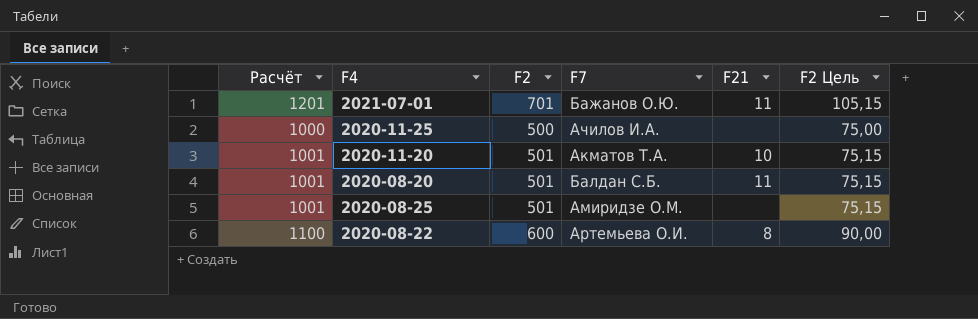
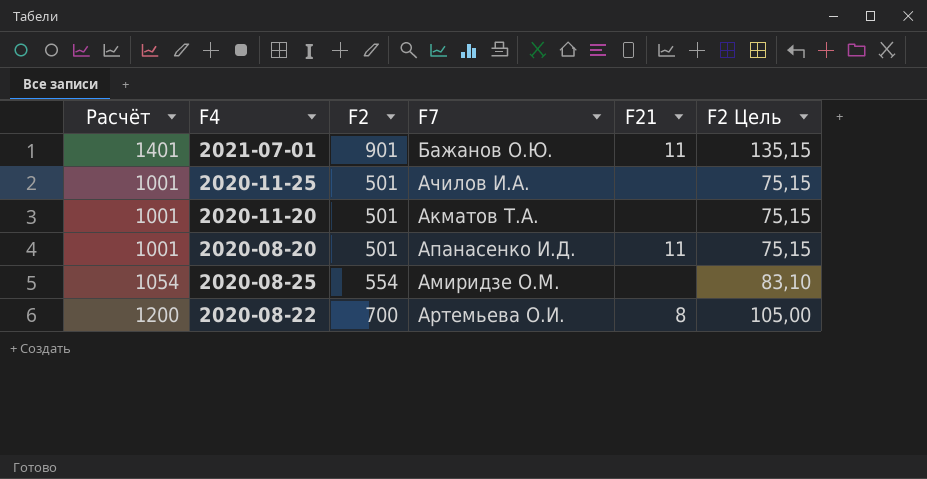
2021-07-01 | Расчёт: 1201 -> 1401
2021-07-01 | F2: 701 -> 901
2021-07-01 | F2 Цель: 105,15 -> 135,15
2020-11-25 | Расчёт: 1000 -> 1001
2020-11-25 | F2: 500 -> 501
2020-11-25 | F2 Цель: 75,00 -> 75,15
2020-11-20 | F21: 10 -> none
2020-08-20 | F7: Балдан С.Б. -> Апанасенко И.Д.
2020-08-25 | Расчёт: 1001 -> 1054
2020-08-25 | F2: 501 -> 554
2020-08-25 | F2 Цель: 75,15 -> 83,10
2020-08-22 | Расчёт: 1100 -> 1200
2020-08-22 | F2: 600 -> 700
2020-08-22 | F2 Цель: 90,00 -> 105,00

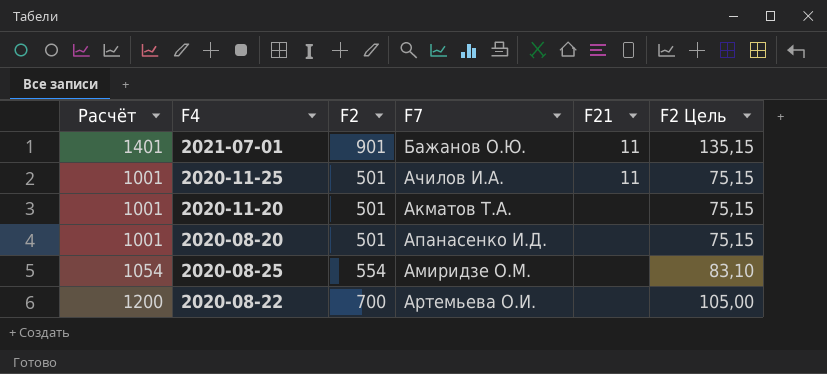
2020-11-25 | F21: none -> 11
2020-08-20 | F21: 11 -> none
2020-08-22 | F21: 8 -> none

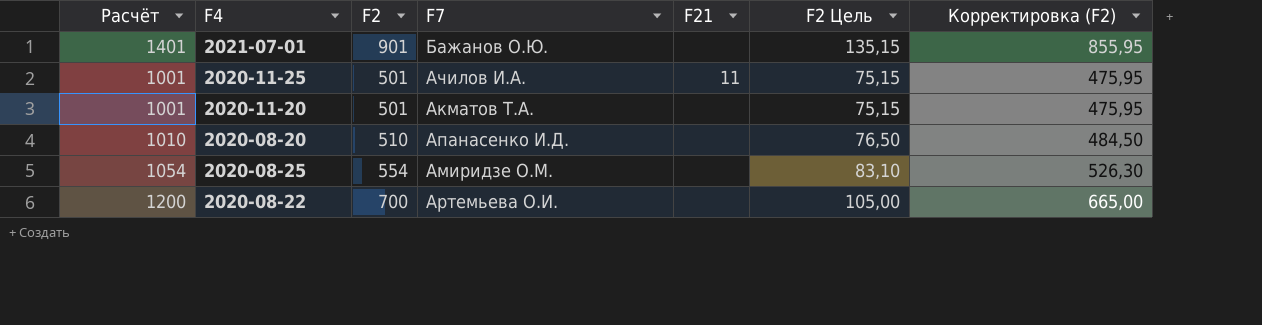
column Корректировка (F2) | formula: none -> [F2] * 0,95
2021-07-01 | F21: 11 -> none
2020-08-20 | Расчёт: 1001 -> 1010
2020-08-20 | F2: 501 -> 510
2020-08-20 | F2 Цель: 75,15 -> 76,50

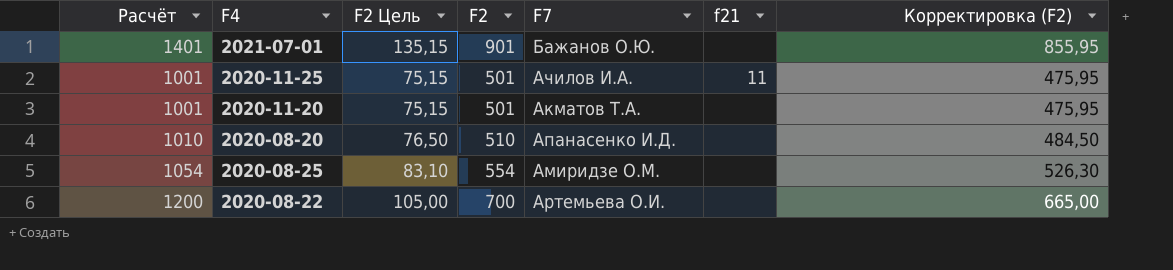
column F2 Цель | position: 6 -> 3
column name: F21 -> f21

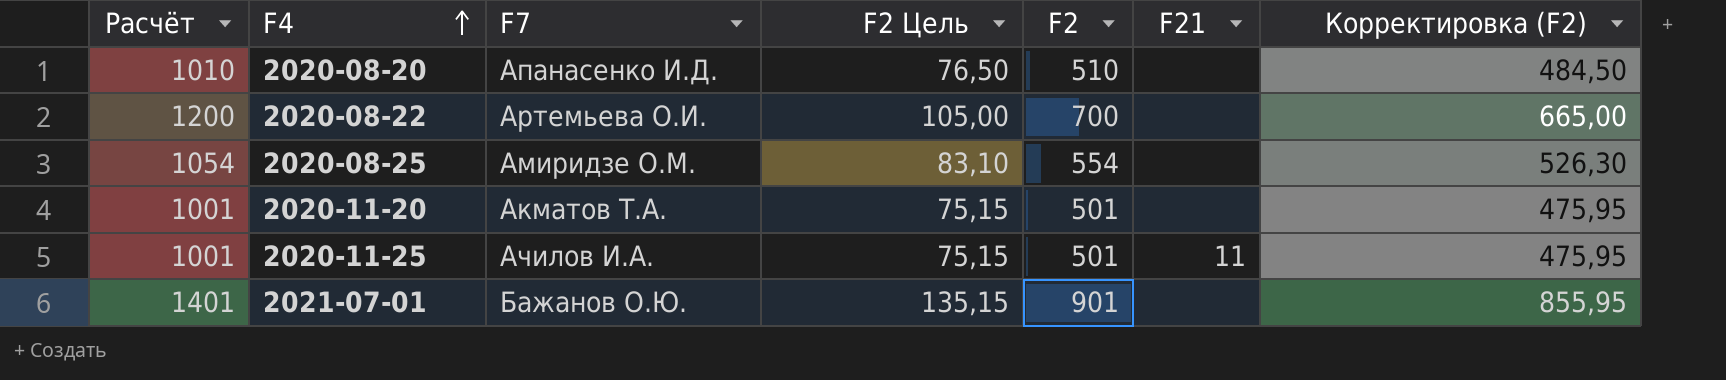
row order: none -> F4 ascending
column F7 | position: 5 -> 3
column name: f21 -> F21

